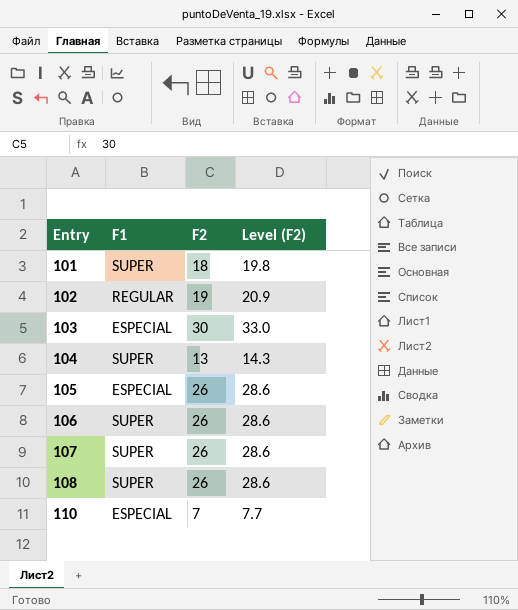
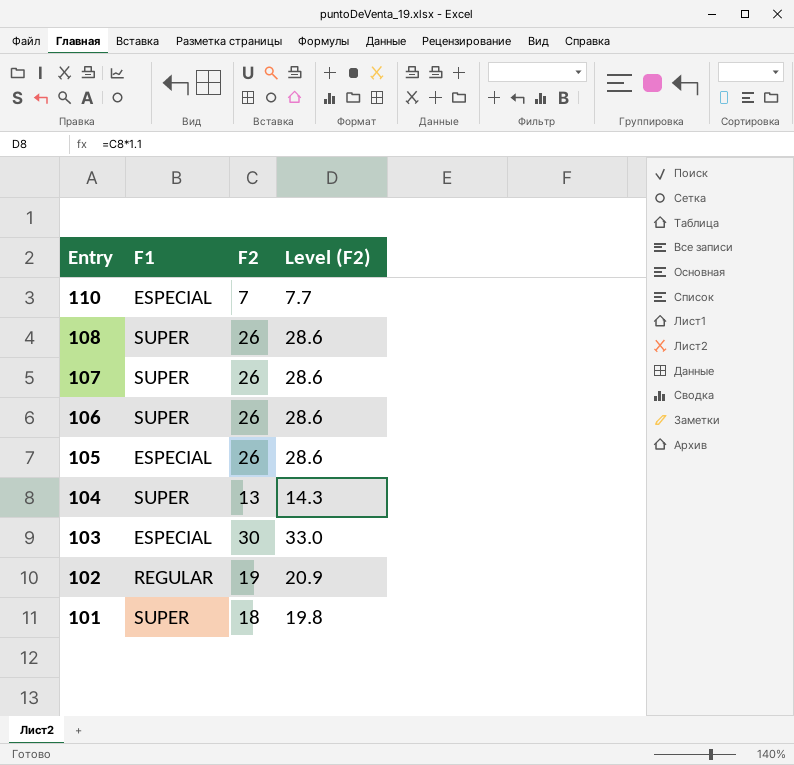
row order: Entry ascending -> Entry descending

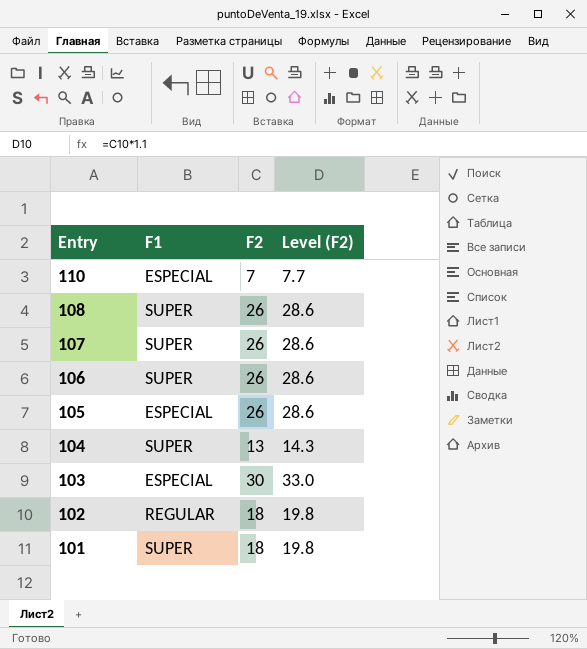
102 | F2: 19 -> 18
102 | Level (F2): 20.9 -> 19.8

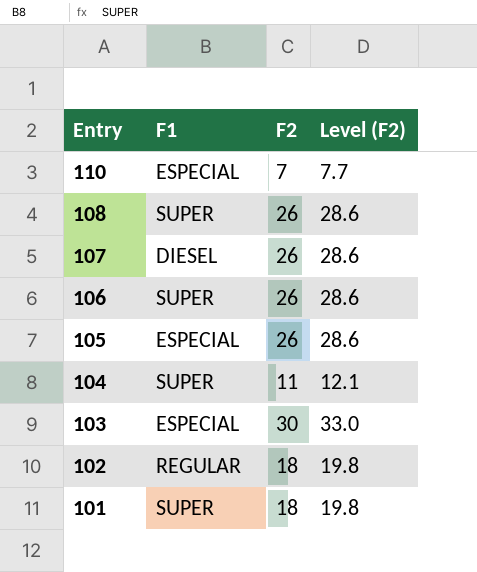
107 | F1: SUPER -> DIESEL
104 | F2: 13 -> 11
104 | Level (F2): 14.3 -> 12.1

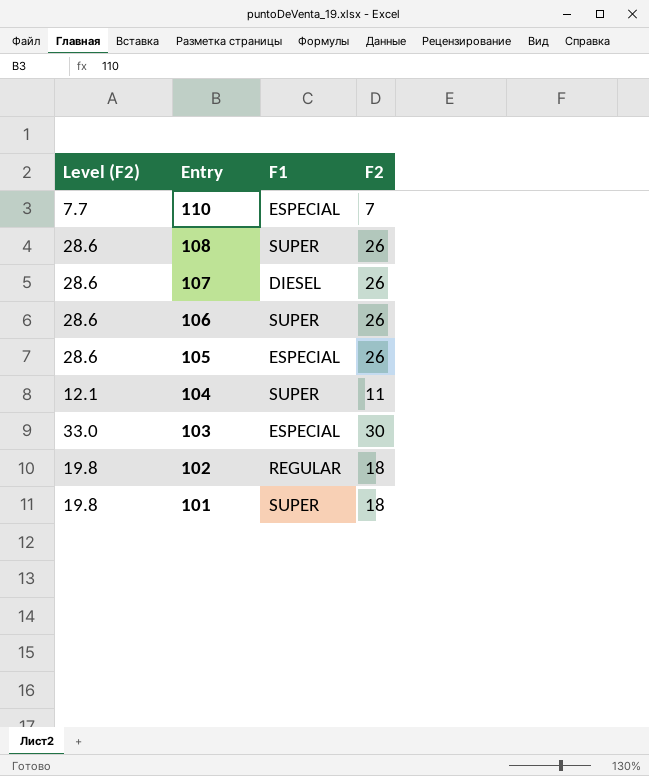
column Level (F2) | position: 4 -> 1

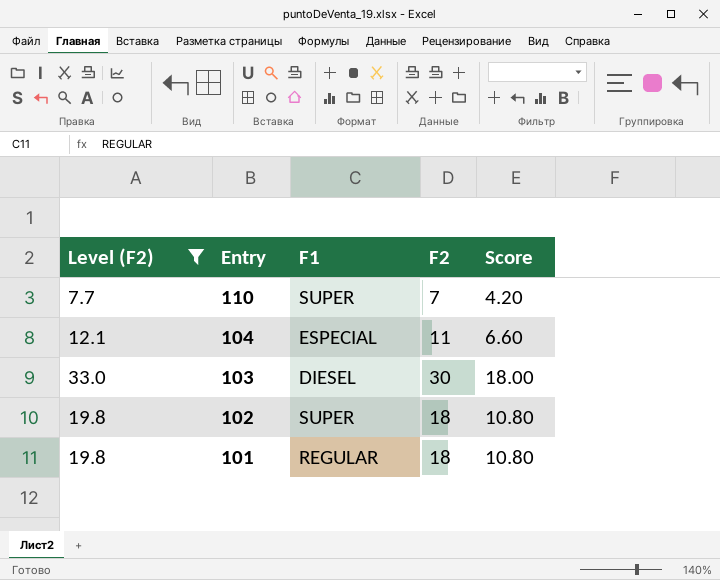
filter: none -> Level (F2) != 28.6
column Score | formula: none -> [F2] * 0.6
110 | F1: ESPECIAL -> SUPER
104 | F1: SUPER -> ESPECIAL
103 | F1: ESPECIAL -> DIESEL
102 | F1: REGULAR -> SUPER
101 | F1: SUPER -> REGULAR

